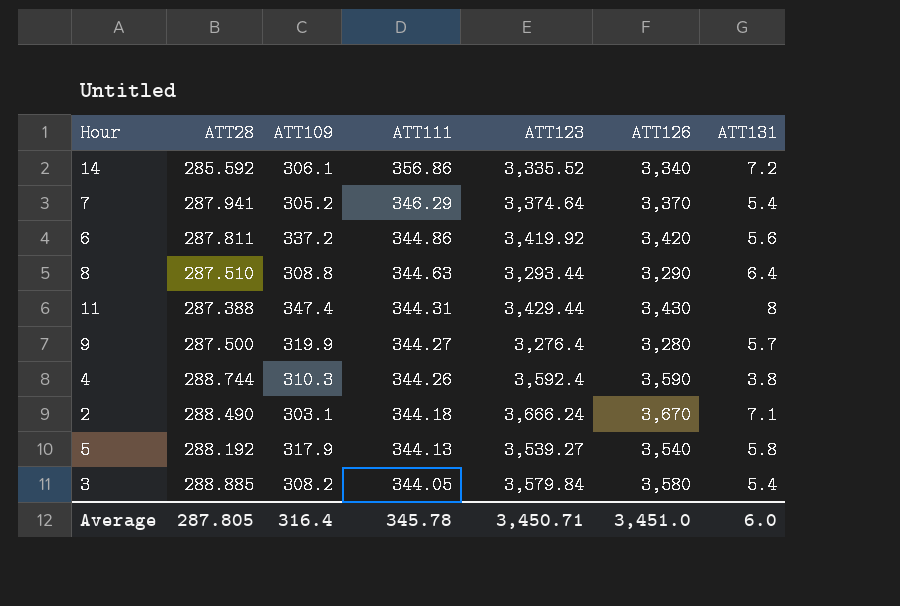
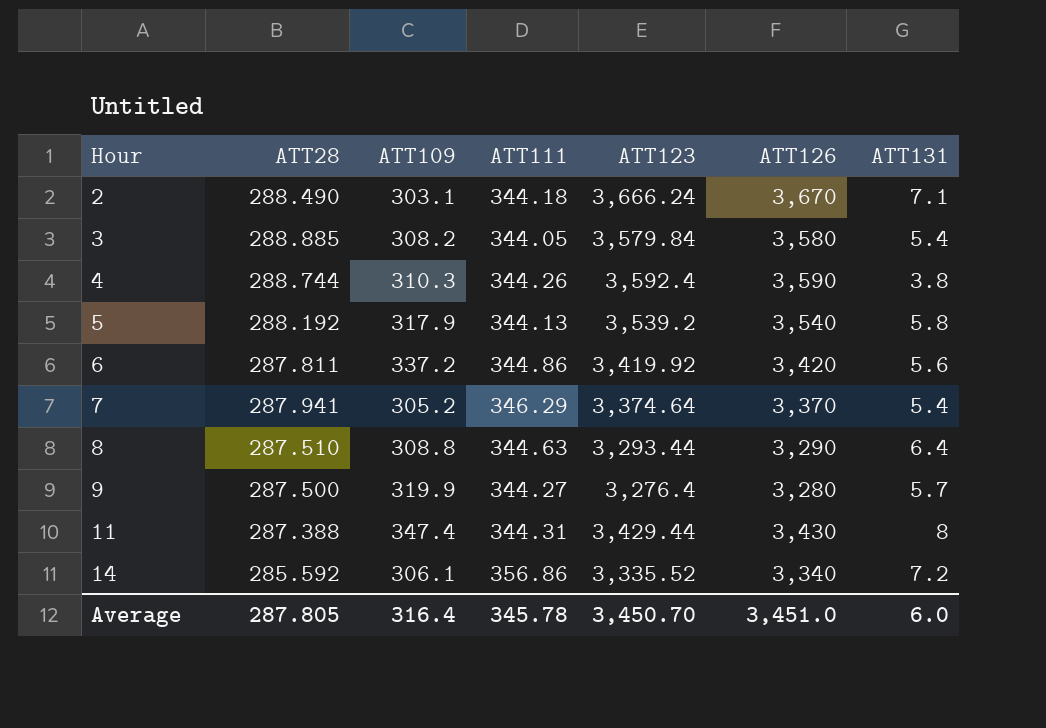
row order: ATT111 descending -> Hour ascending
5 | ATT123: 3,539.27 -> 3,539.2
Average | ATT123: 3,450.71 -> 3,450.70

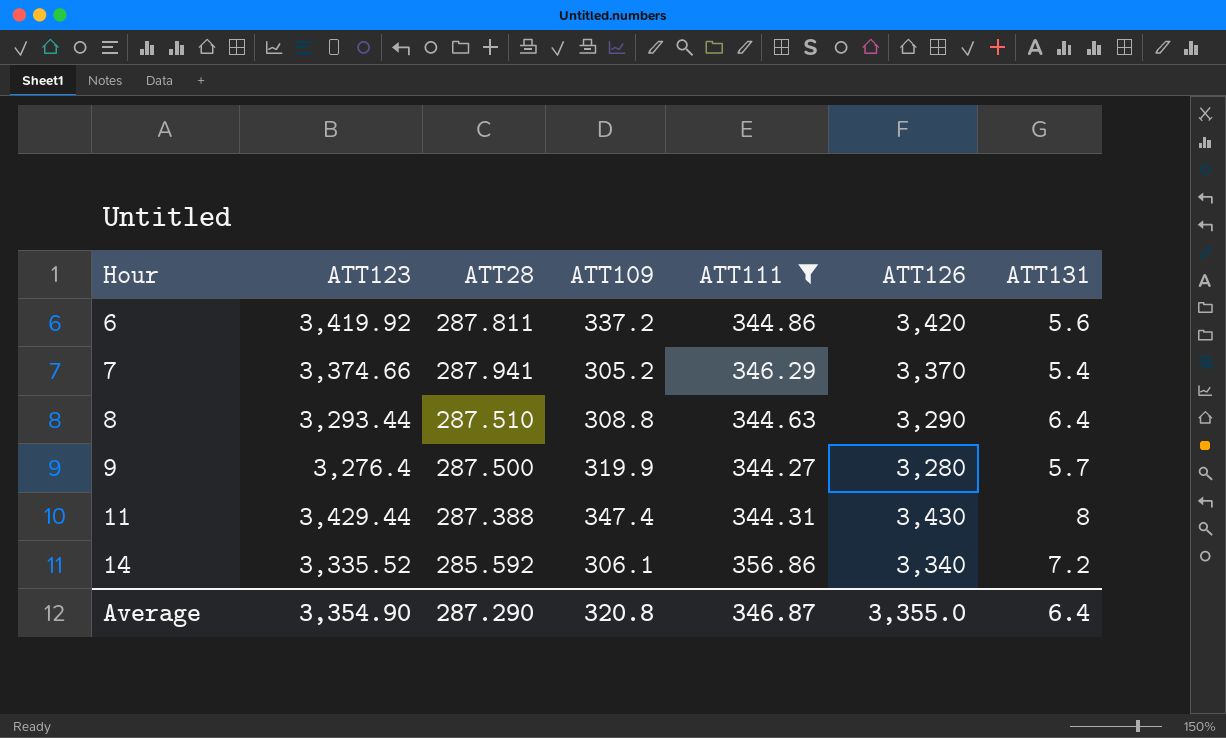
filter: none -> ATT111 >= 344.27
column ATT123 | position: 5 -> 2
7 | ATT123: 3,374.64 -> 3,374.66
Average | ATT123: 3,450.70 -> 3,354.90
Average | ATT28: 287.805 -> 287.290
Average | ATT109: 316.4 -> 320.8
Average | ATT111: 345.78 -> 346.87
Average | ATT126: 3,451.0 -> 3,355.0
Average | ATT131: 6.0 -> 6.4

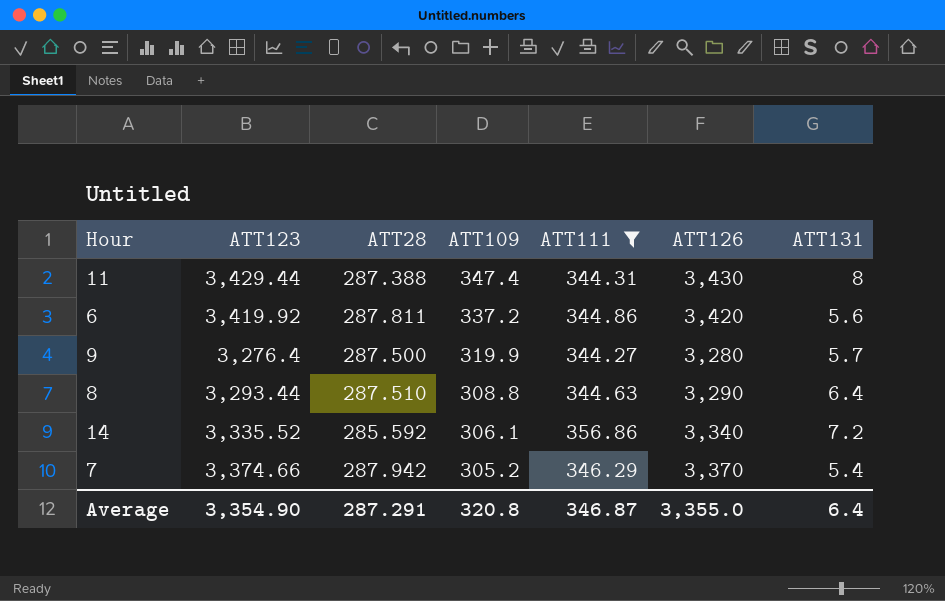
row order: Hour ascending -> ATT109 descending
7 | ATT28: 287.941 -> 287.942
Average | ATT28: 287.290 -> 287.291

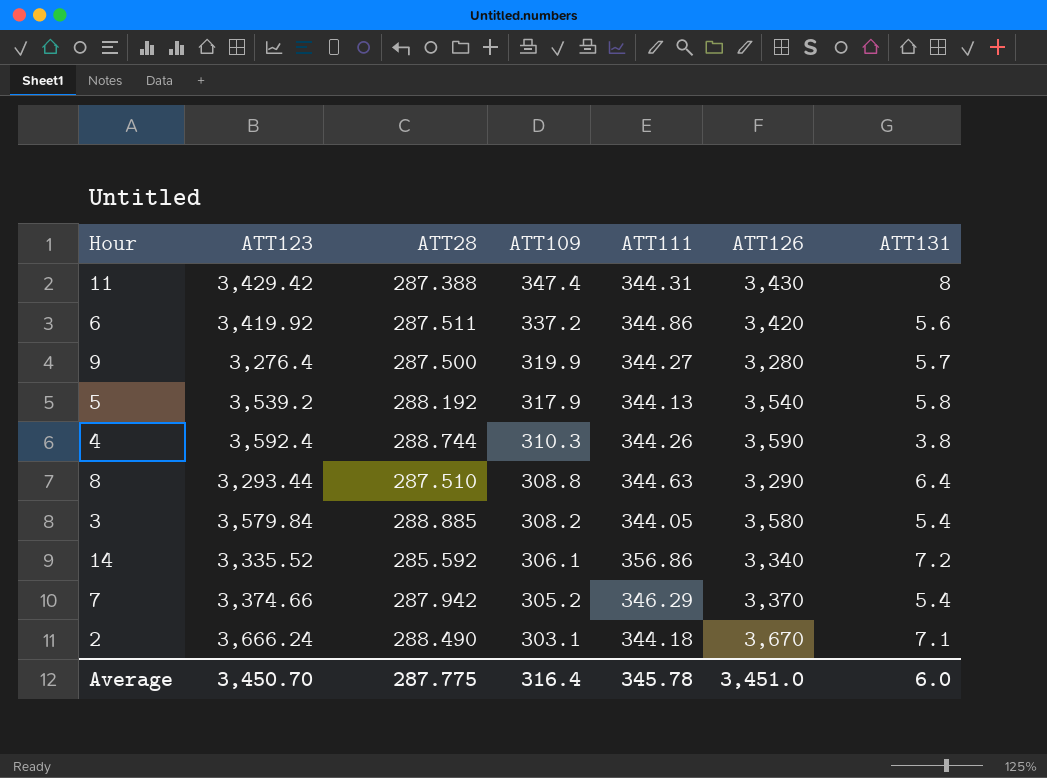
filter: ATT111 >= 344.27 -> none
11 | ATT123: 3,429.44 -> 3,429.42
6 | ATT28: 287.811 -> 287.511
Average | ATT123: 3,354.90 -> 3,450.70
Average | ATT28: 287.291 -> 287.775
Average | ATT109: 320.8 -> 316.4
Average | ATT111: 346.87 -> 345.78
Average | ATT126: 3,355.0 -> 3,451.0
Average | ATT131: 6.4 -> 6.0

